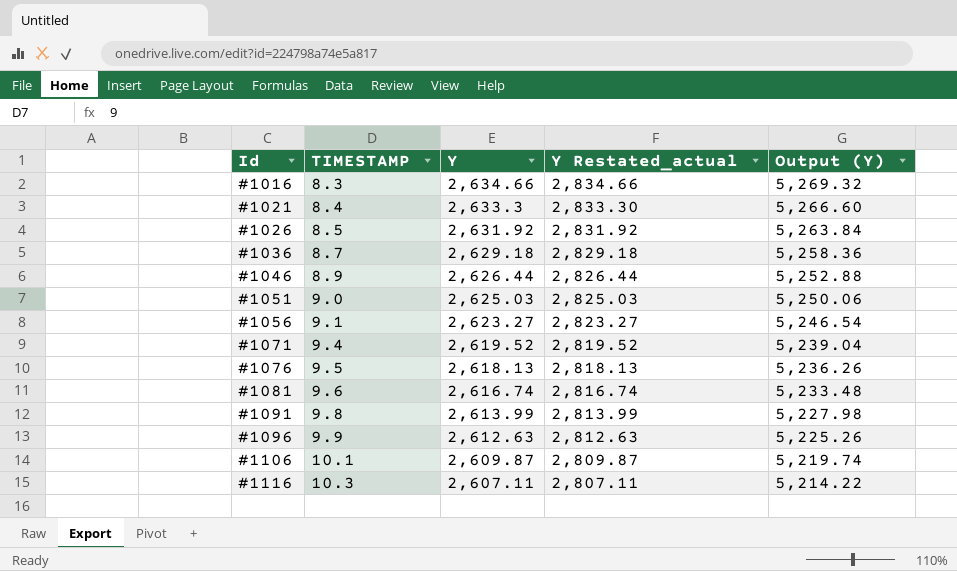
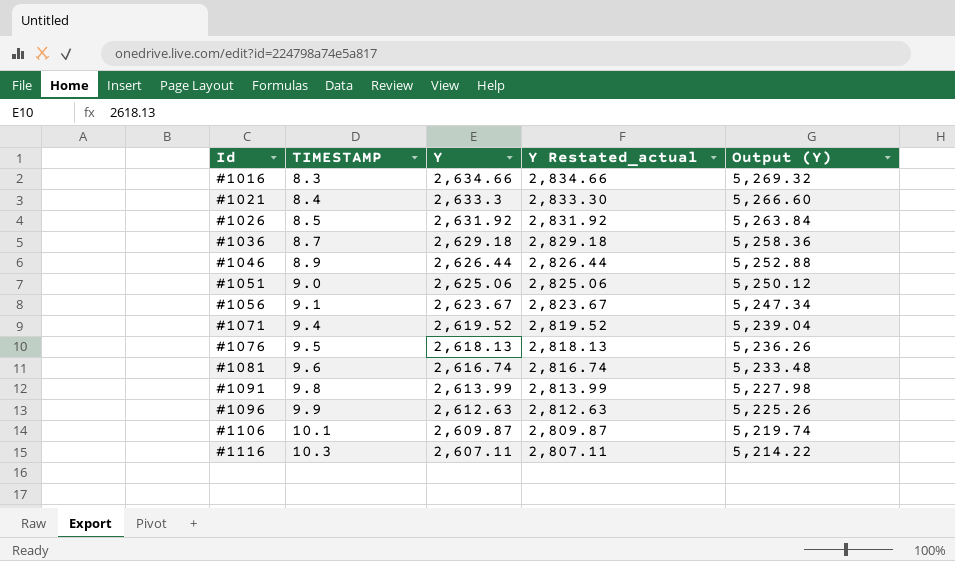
#1051 | Y: 2,625.03 -> 2,625.06
#1051 | Y Restated_actual: 2,825.03 -> 2,825.06
#1051 | Output (Y): 5,250.06 -> 5,250.12
#1056 | Y: 2,623.27 -> 2,623.67
#1056 | Y Restated_actual: 2,823.27 -> 2,823.67
#1056 | Output (Y): 5,246.54 -> 5,247.34

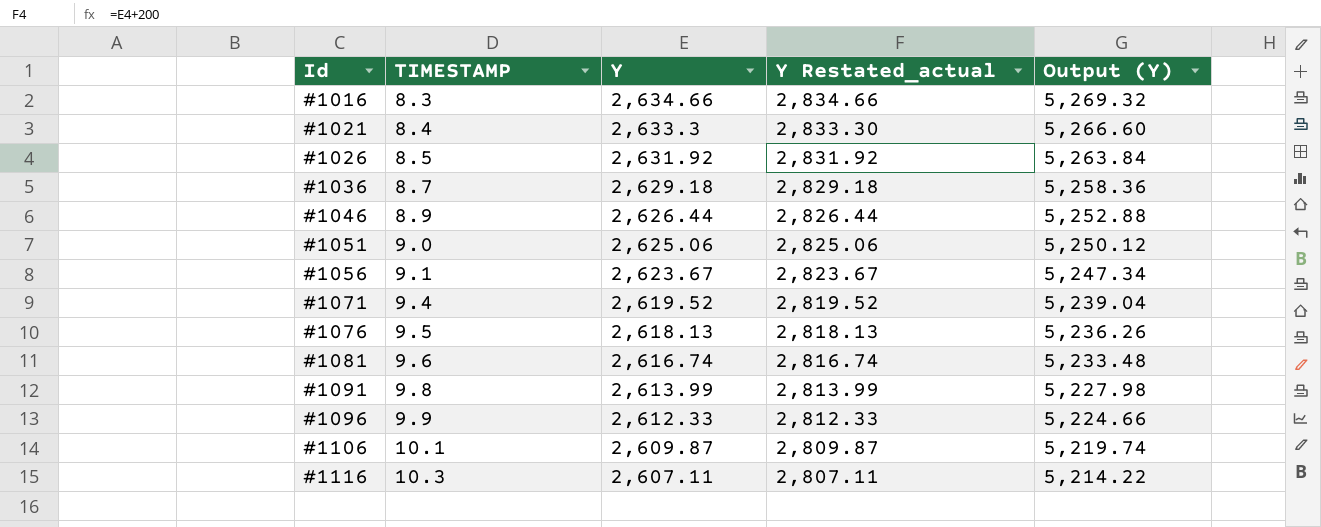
#1096 | Y: 2,612.63 -> 2,612.33
#1096 | Y Restated_actual: 2,812.63 -> 2,812.33
#1096 | Output (Y): 5,225.26 -> 5,224.66

